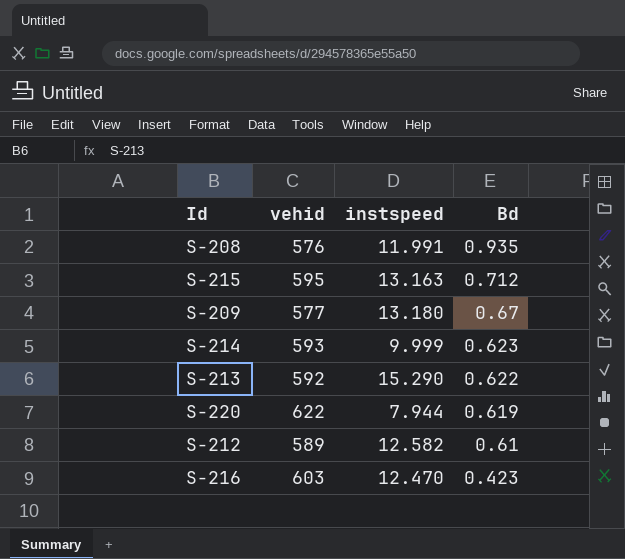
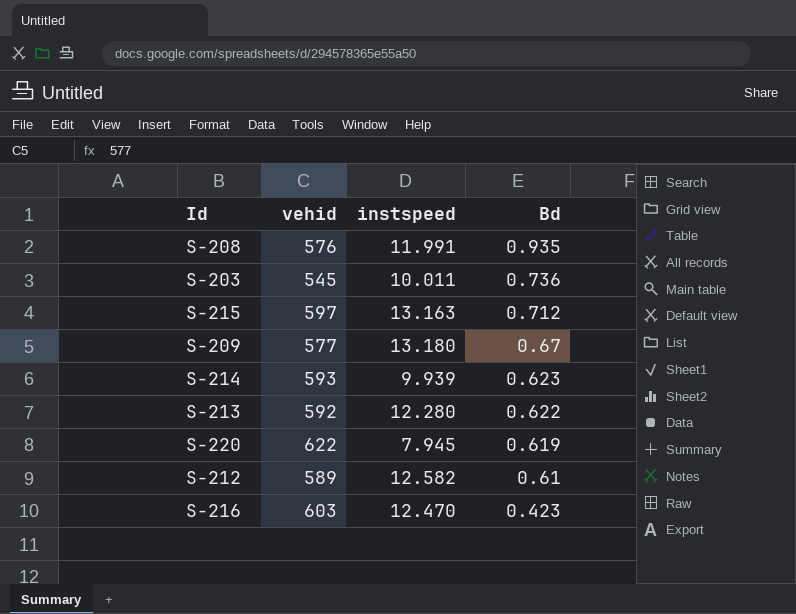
row S-203: none -> 545 | 10.011 | 0.736
S-215 | vehid: 595 -> 597
S-214 | instspeed: 9.999 -> 9.939
S-213 | instspeed: 15.290 -> 12.280
S-220 | instspeed: 7.944 -> 7.945

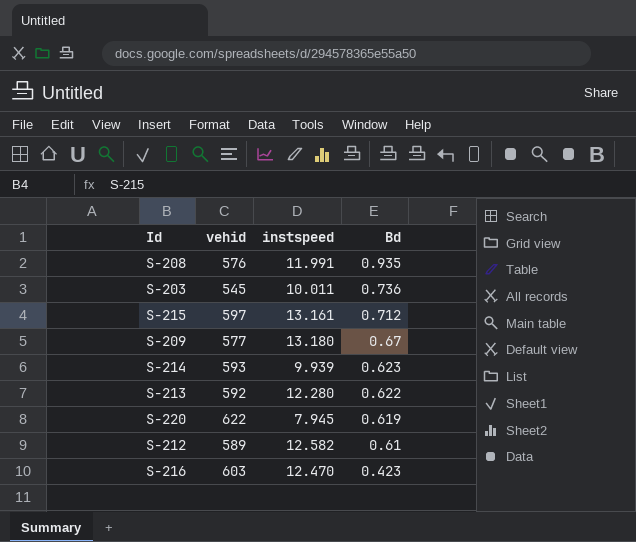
S-215 | instspeed: 13.163 -> 13.161

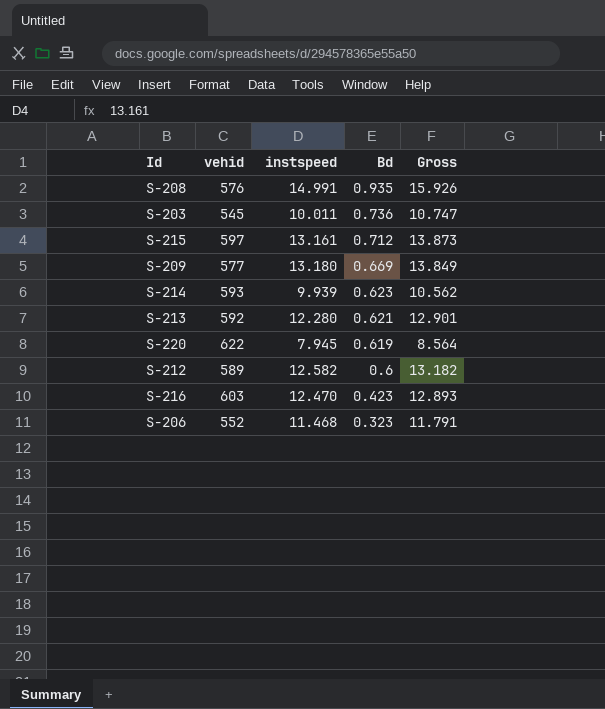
column Gross | formula: none -> [instspeed] + [Bd]
S-208 | instspeed: 11.991 -> 14.991
S-209 | Bd: 0.67 -> 0.669
S-213 | Bd: 0.622 -> 0.621
S-212 | Bd: 0.61 -> 0.6
row S-206: none -> 552 | 11.468 | 0.323 | 11.791

